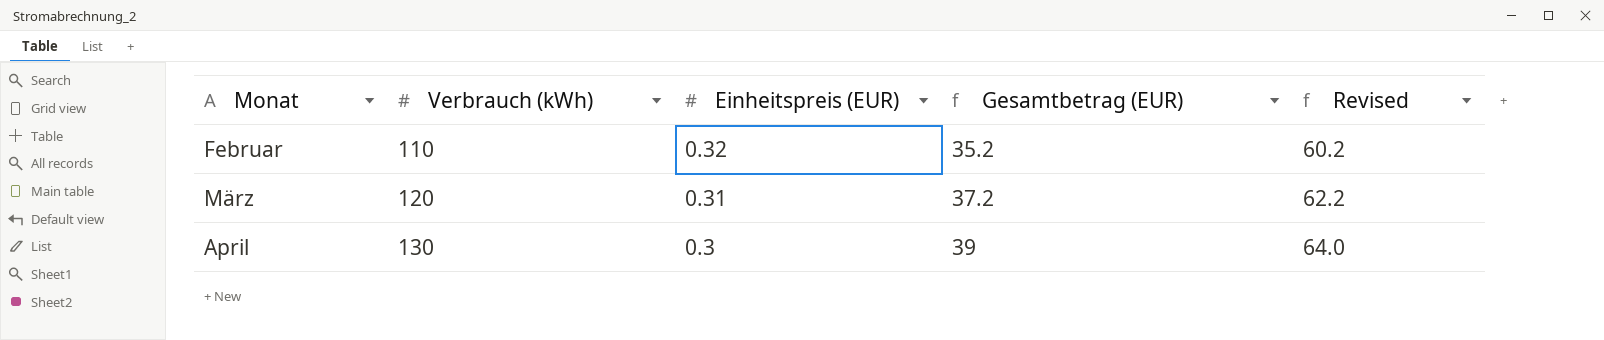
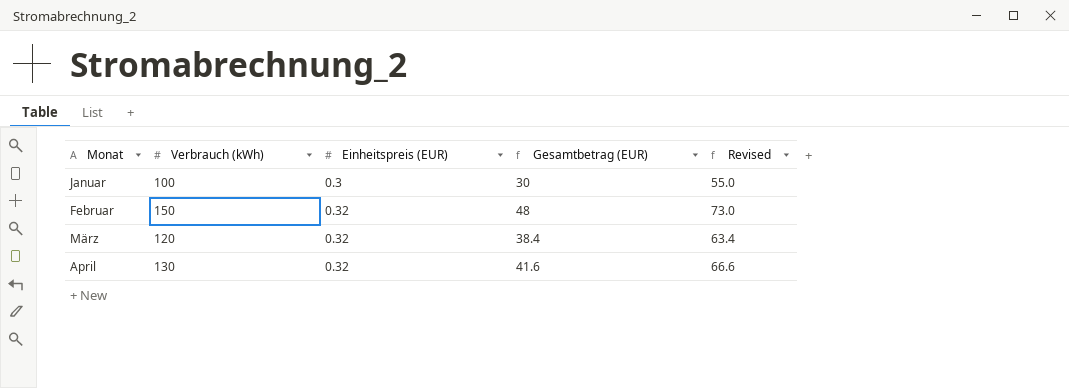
row Januar: none -> 100 | 0.3 | 30 | 55.0
Februar | Verbrauch (kWh): 110 -> 150
Februar | Gesamtbetrag (EUR): 35.2 -> 48
Februar | Revised: 60.2 -> 73.0
März | Einheitspreis (EUR): 0.31 -> 0.32
März | Gesamtbetrag (EUR): 37.2 -> 38.4
März | Revised: 62.2 -> 63.4
April | Einheitspreis (EUR): 0.3 -> 0.32
April | Gesamtbetrag (EUR): 39 -> 41.6
April | Revised: 64.0 -> 66.6

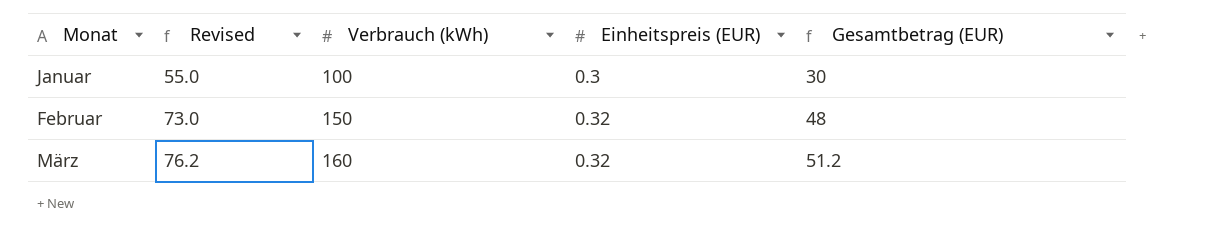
column Revised | position: 5 -> 2
row April: 130 | 0.32 | 41.6 | 66.6 -> none
März | Revised: 63.4 -> 76.2
März | Verbrauch (kWh): 120 -> 160
März | Gesamtbetrag (EUR): 38.4 -> 51.2

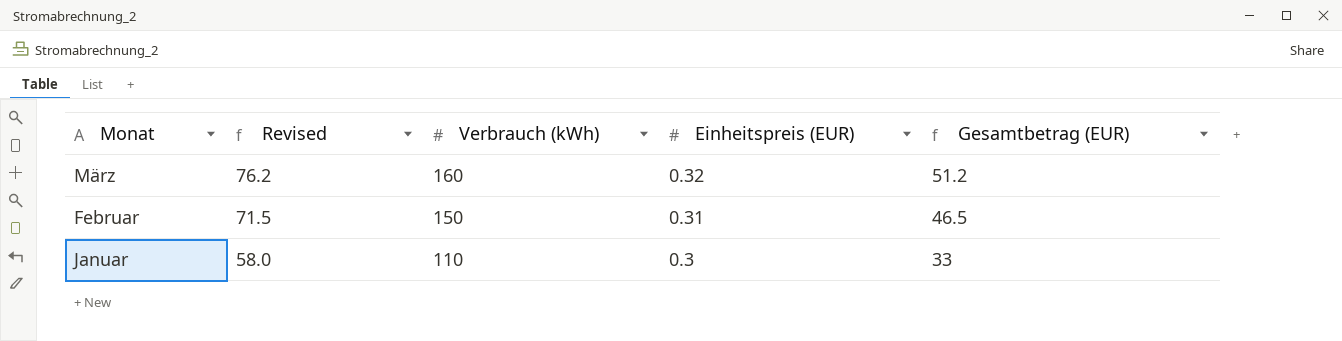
row order: Monat ascending -> Monat descending
Februar | Revised: 73.0 -> 71.5
Februar | Einheitspreis (EUR): 0.32 -> 0.31
Februar | Gesamtbetrag (EUR): 48 -> 46.5
Januar | Revised: 55.0 -> 58.0
Januar | Verbrauch (kWh): 100 -> 110
Januar | Gesamtbetrag (EUR): 30 -> 33

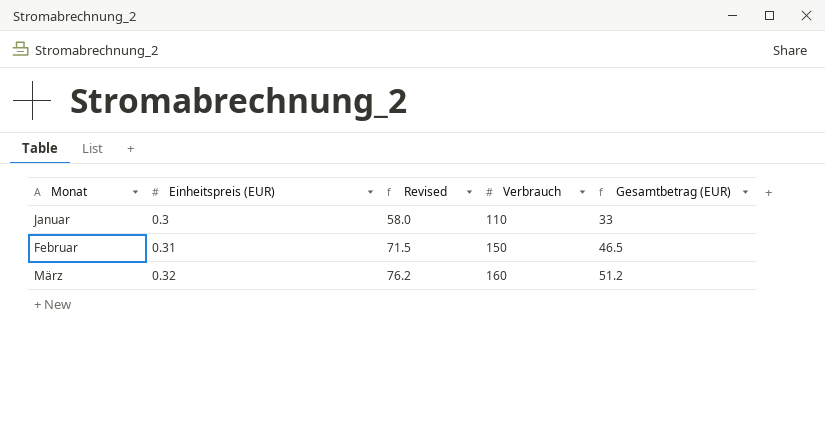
row order: Monat descending -> Monat ascending
column Einheitspreis (EUR) | position: 4 -> 2
column name: Verbrauch (kWh) -> Verbrauch

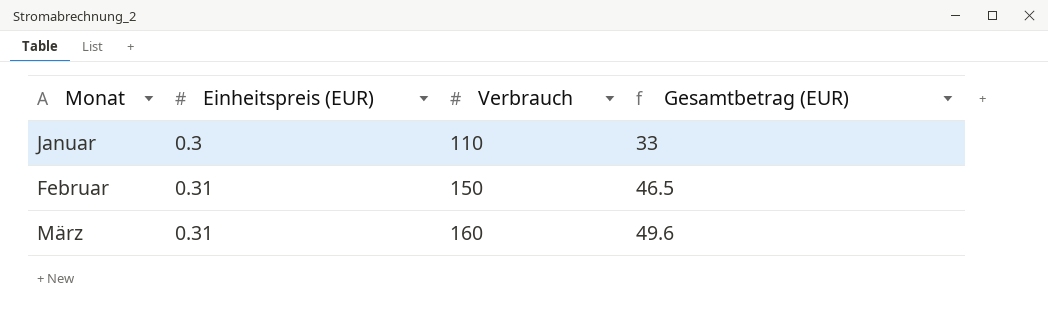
column Revised | formula: [Gesamtbetrag (EUR)] + 25 -> none
März | Einheitspreis (EUR): 0.32 -> 0.31
März | Gesamtbetrag (EUR): 51.2 -> 49.6

